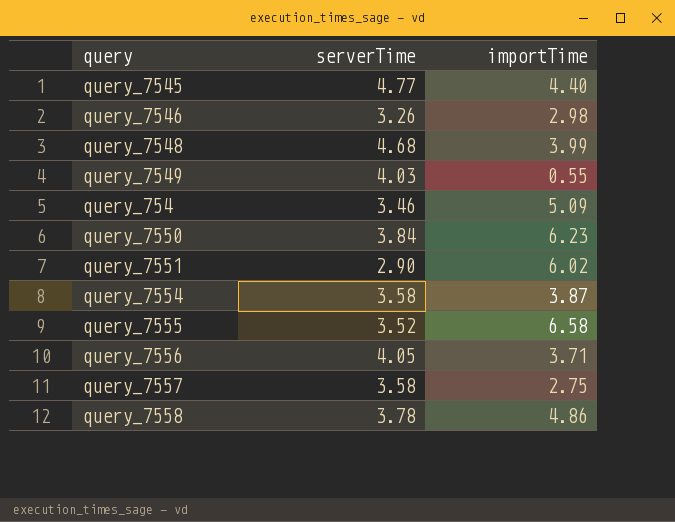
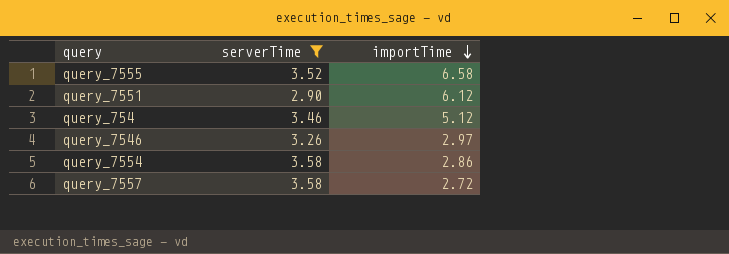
filter: none -> serverTime <= 3.58
row order: none -> importTime descending
query_7551 | importTime: 6.02 -> 6.12
query_754 | importTime: 5.09 -> 5.12
query_7546 | importTime: 2.98 -> 2.97
query_7554 | importTime: 3.87 -> 2.86
query_7557 | importTime: 2.75 -> 2.72

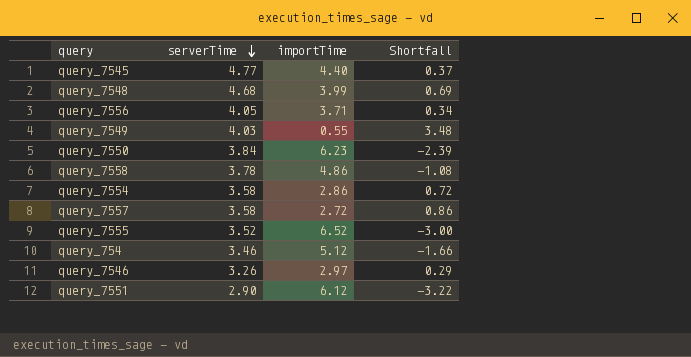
filter: serverTime <= 3.58 -> none
row order: importTime descending -> serverTime descending
column Shortfall | formula: none -> [serverTime] - [importTime]
query_7555 | importTime: 6.58 -> 6.52

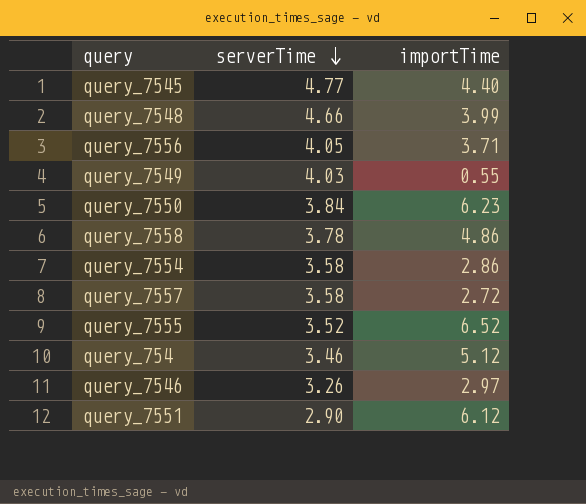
column Shortfall | formula: [serverTime] - [importTime] -> none
query_7548 | serverTime: 4.68 -> 4.66

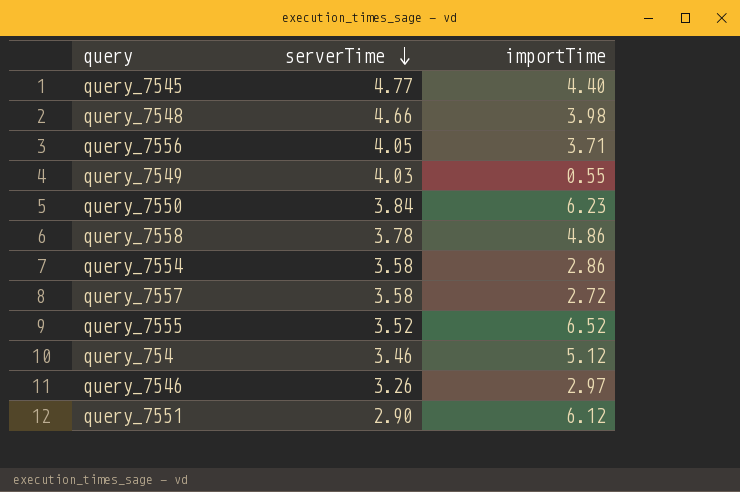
query_7548 | importTime: 3.99 -> 3.98

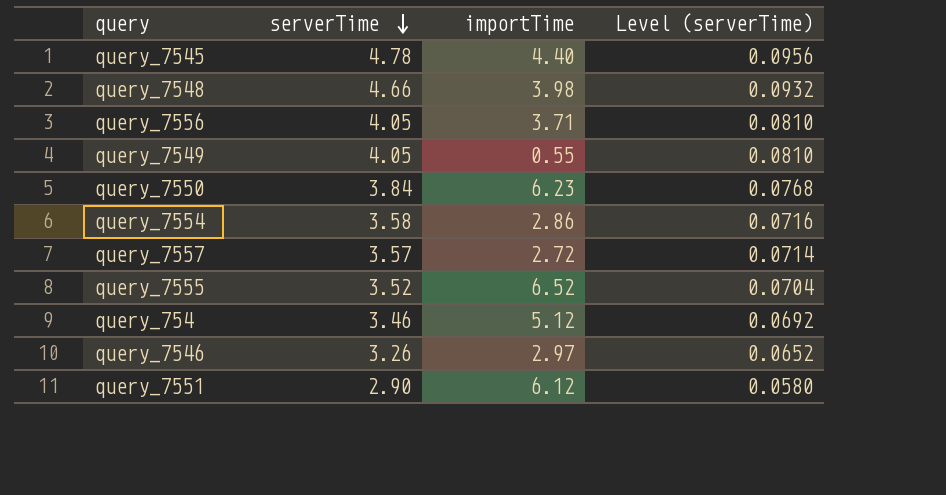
column Level (serverTime) | formula: none -> [serverTime] * 0.02
row query_7558: 3.78 | 4.86 -> none
query_7545 | serverTime: 4.77 -> 4.78
query_7549 | serverTime: 4.03 -> 4.05
query_7557 | serverTime: 3.58 -> 3.57

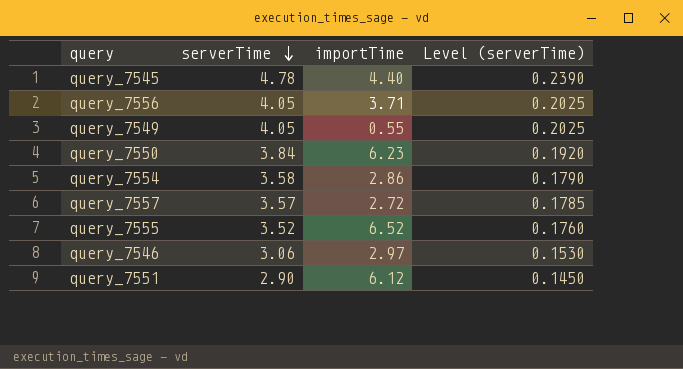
column Level (serverTime) | formula: [serverTime] * 0.02 -> [serverTime] * 0.05
row query_7548: 4.66 | 3.98 | 0.0932 -> none
row query_754: 3.46 | 5.12 | 0.0692 -> none
query_7546 | serverTime: 3.26 -> 3.06

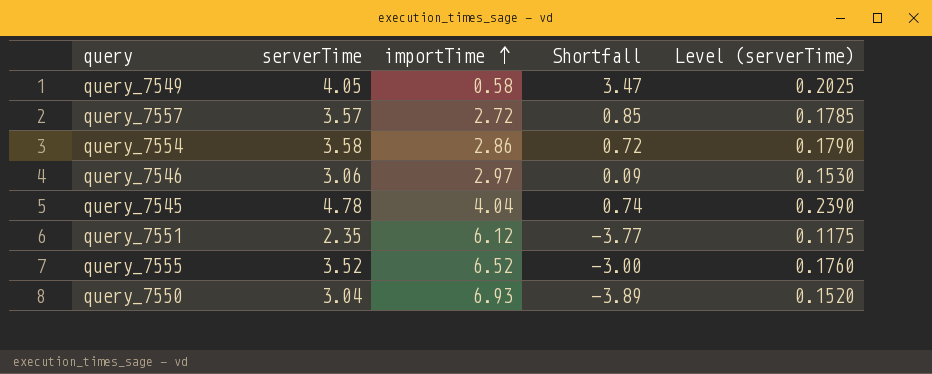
row order: serverTime descending -> importTime ascending
column Shortfall | formula: none -> [serverTime] - [importTime]
row query_7556: 4.05 | 3.71 | 0.2025 -> none
query_7549 | importTime: 0.55 -> 0.58
query_7545 | importTime: 4.40 -> 4.04
query_7551 | serverTime: 2.90 -> 2.35
query_7551 | Level (serverTime): 0.1450 -> 0.1175
query_7550 | serverTime: 3.84 -> 3.04
query_7550 | importTime: 6.23 -> 6.93
query_7550 | Level (serverTime): 0.1920 -> 0.1520

